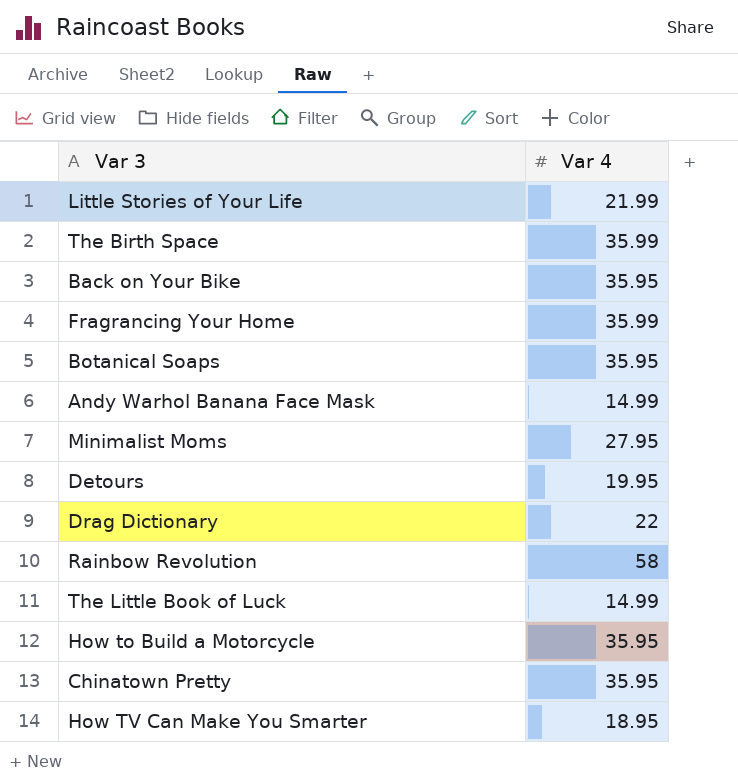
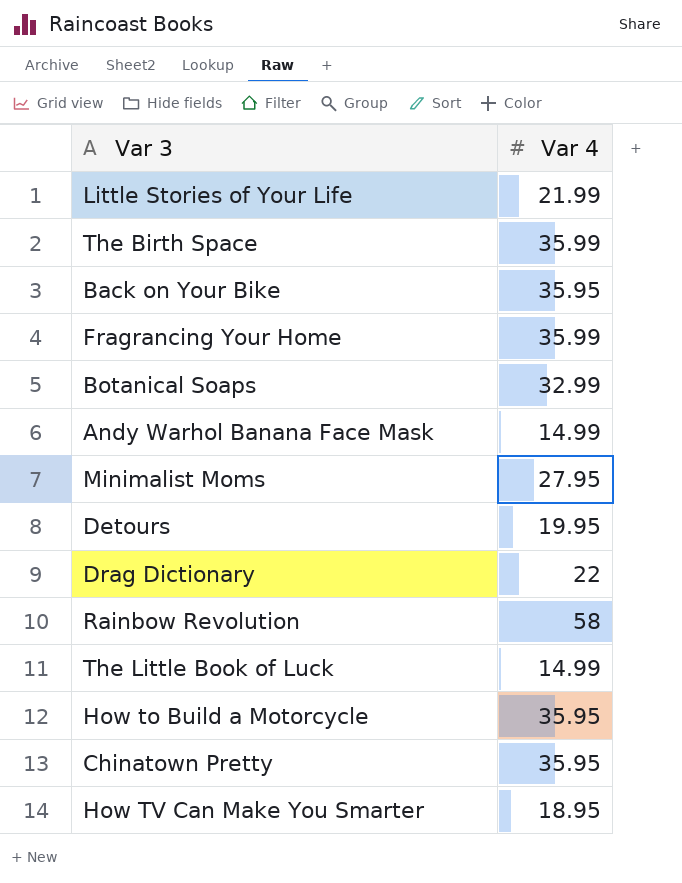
Botanical Soaps | Var 4: 35.95 -> 32.99

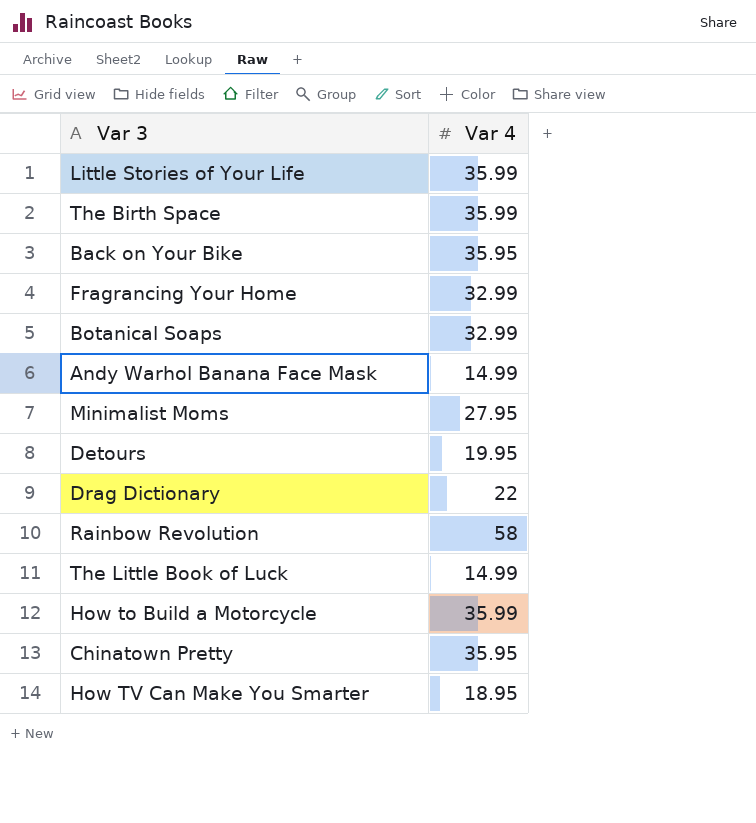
Little Stories of Your Life | Var 4: 21.99 -> 35.99
Fragrancing Your Home | Var 4: 35.99 -> 32.99
How to Build a Motorcycle | Var 4: 35.95 -> 35.99

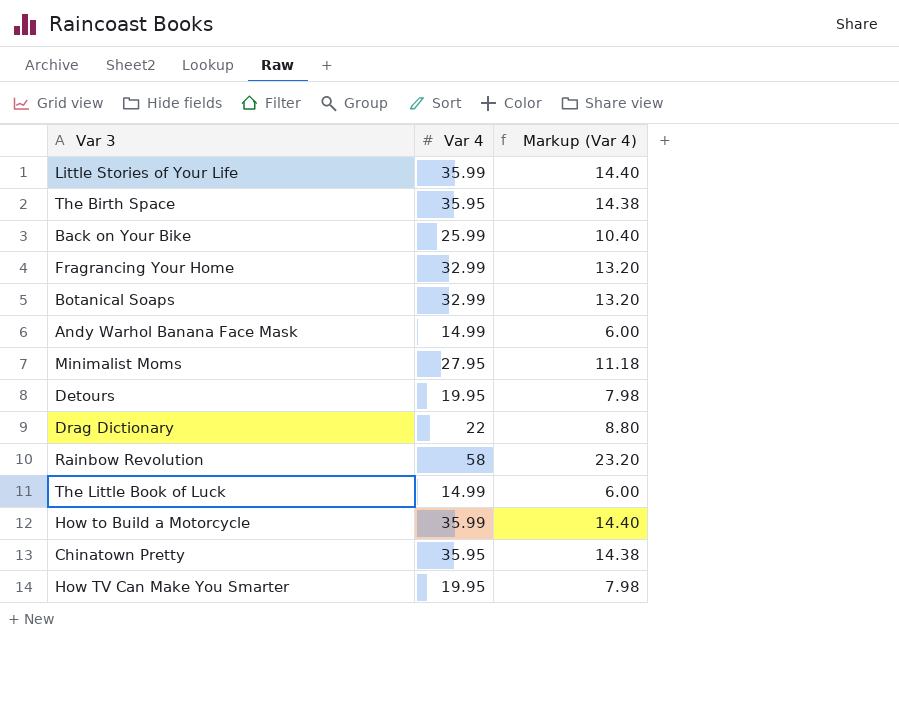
column Markup (Var 4) | formula: none -> [Var 4] * 0.4
The Birth Space | Var 4: 35.99 -> 35.95
Back on Your Bike | Var 4: 35.95 -> 25.99
How TV Can Make You Smarter | Var 4: 18.95 -> 19.95

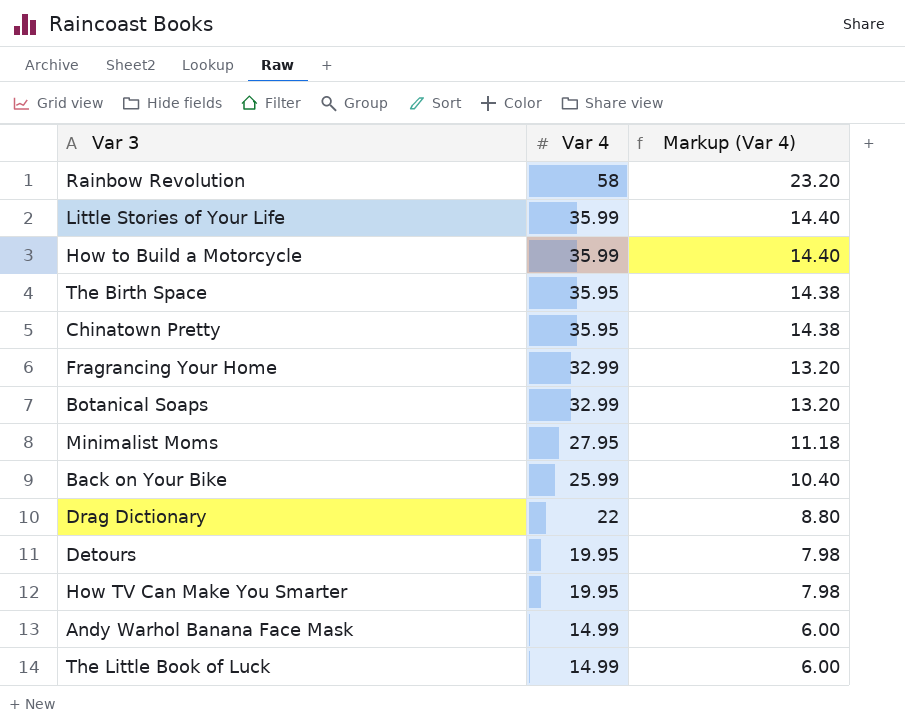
row order: none -> Var 4 descending

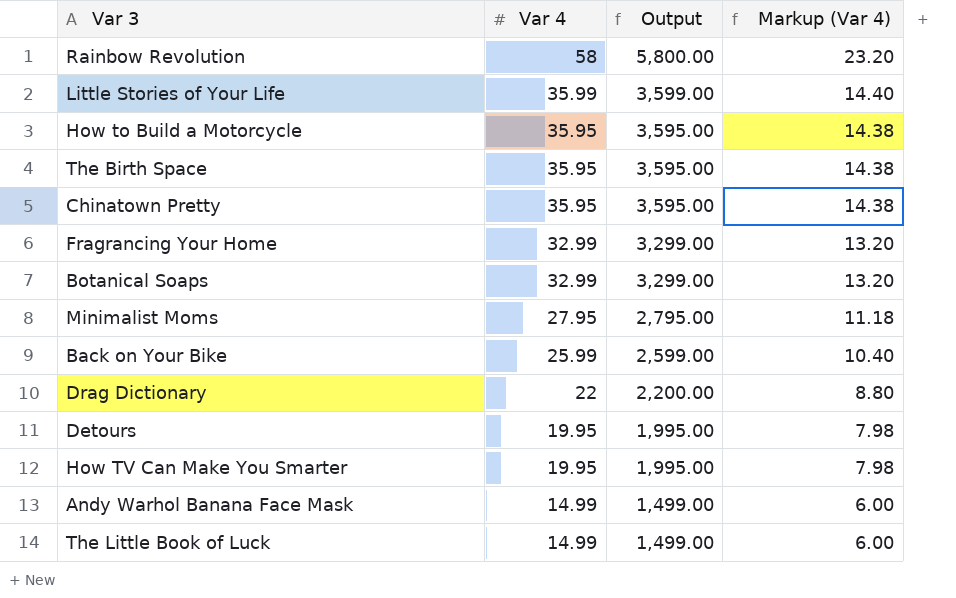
column Output | formula: none -> [Var 4] * 100
How to Build a Motorcycle | Var 4: 35.99 -> 35.95
How to Build a Motorcycle | Markup (Var 4): 14.40 -> 14.38

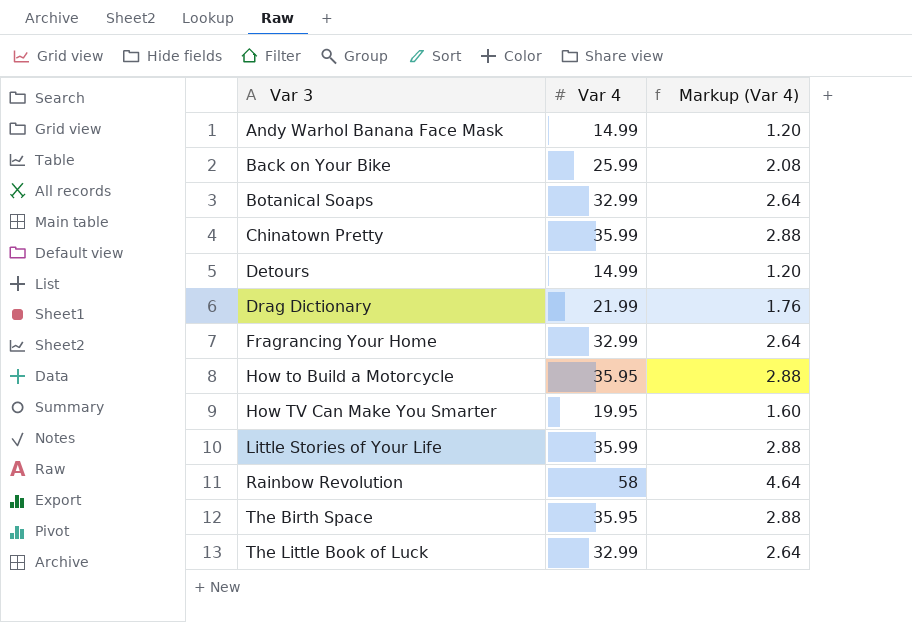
row order: Var 4 descending -> Var 3 ascending
column Output | formula: [Var 4] * 100 -> none
column Markup (Var 4) | formula: [Var 4] * 0.4 -> [Var 4] * 0.08
row Minimalist Moms: 27.95 | 2,795.00 | 11.18 -> none
Chinatown Pretty | Var 4: 35.95 -> 35.99
Detours | Var 4: 19.95 -> 14.99
Drag Dictionary | Var 4: 22 -> 21.99
The Little Book of Luck | Var 4: 14.99 -> 32.99

